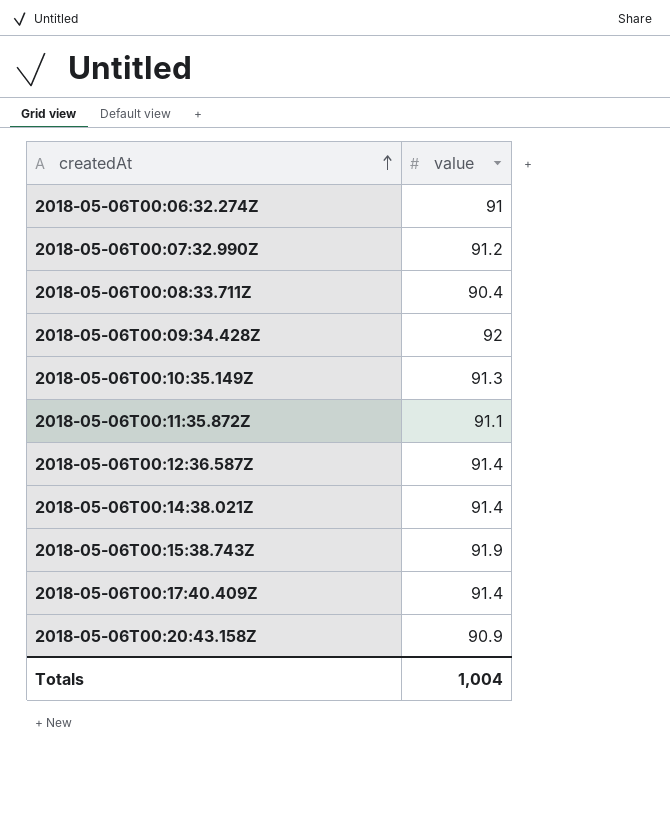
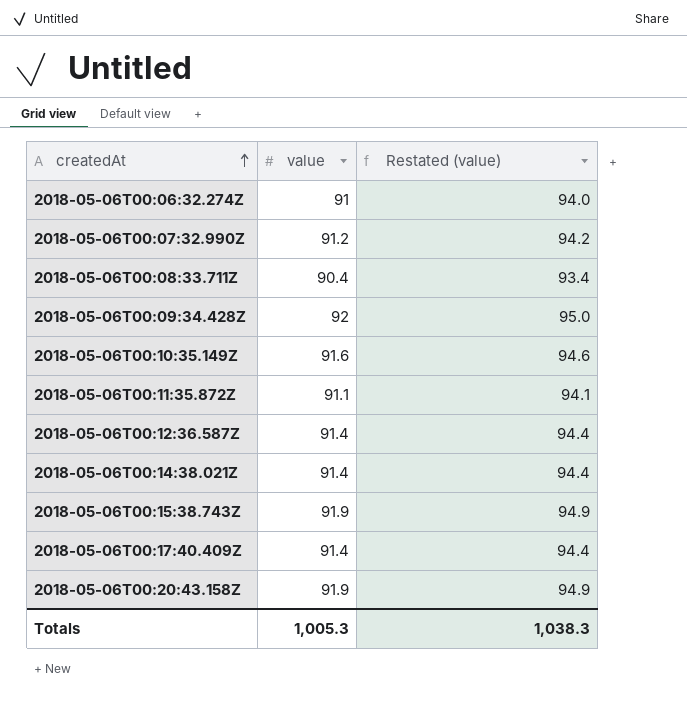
column Restated (value) | formula: none -> [value] + 3
2018-05-06T00:10:35.149Z | value: 91.3 -> 91.6
2018-05-06T00:20:43.158Z | value: 90.9 -> 91.9
Totals | value: 1,004 -> 1,005.3

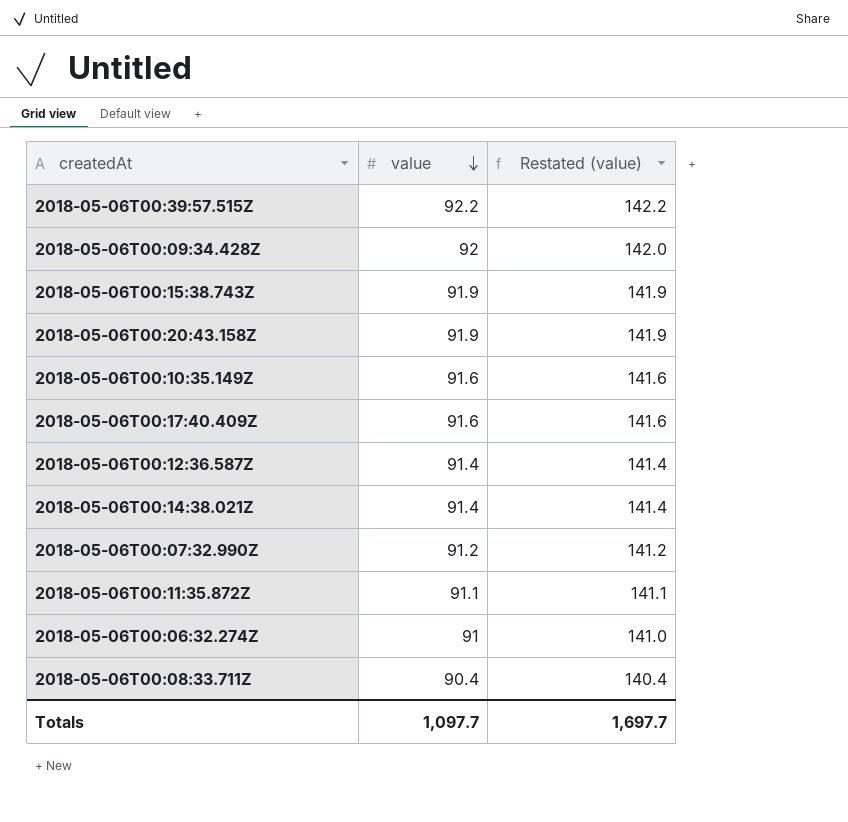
row order: createdAt ascending -> value descending
column Restated (value) | formula: [value] + 3 -> [value] + 50
row 2018-05-06T00:39:57.515Z: none -> 92.2 | 142.2
2018-05-06T00:17:40.409Z | value: 91.4 -> 91.6
Totals | value: 1,005.3 -> 1,097.7
Totals | Restated (value): 1,038.3 -> 1,697.7

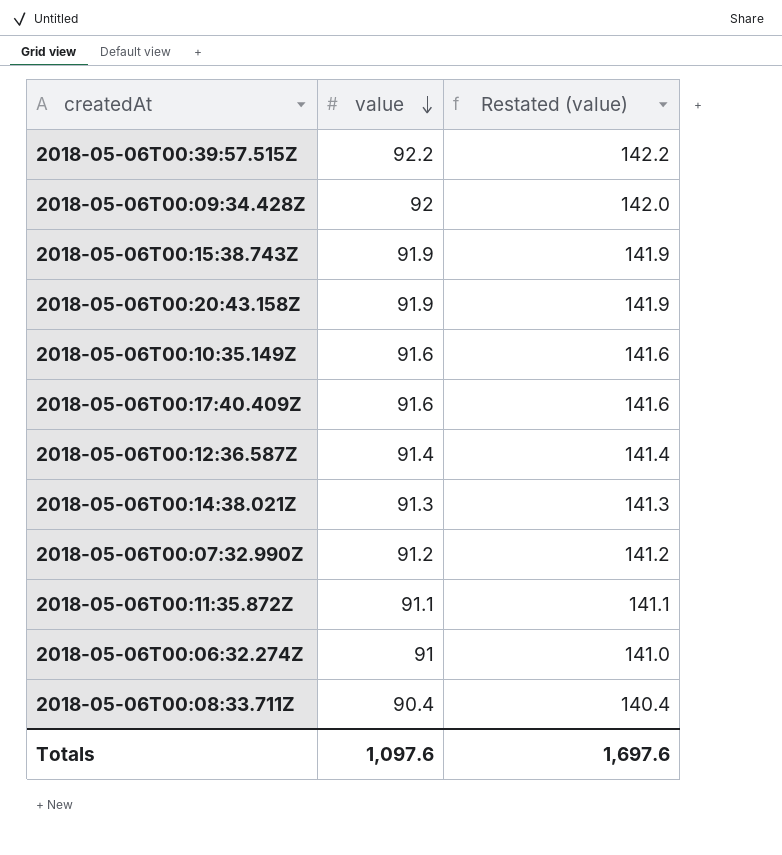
2018-05-06T00:14:38.021Z | value: 91.4 -> 91.3
2018-05-06T00:14:38.021Z | Restated (value): 141.4 -> 141.3
Totals | value: 1,097.7 -> 1,097.6
Totals | Restated (value): 1,697.7 -> 1,697.6

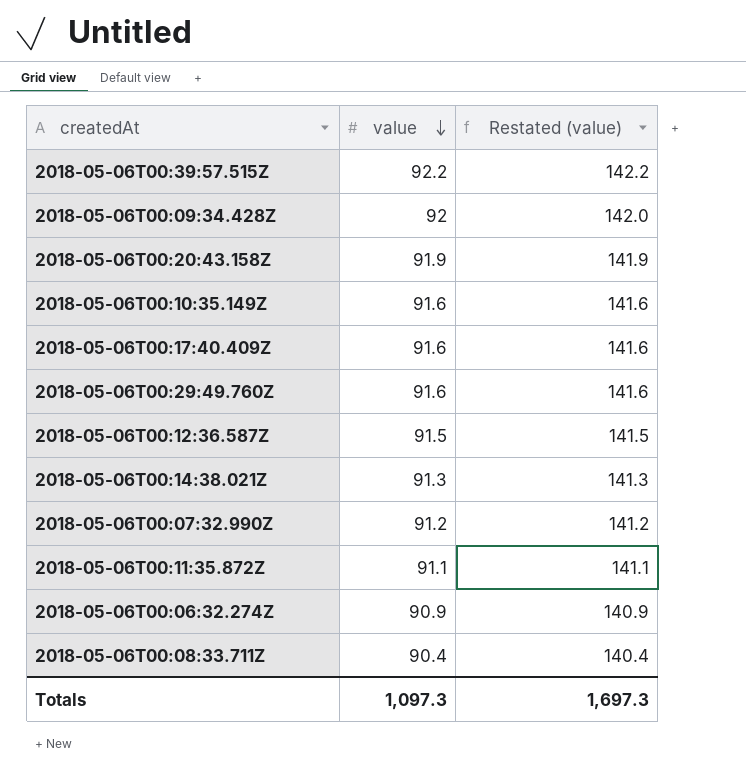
row 2018-05-06T00:15:38.743Z: 91.9 | 141.9 -> none
row 2018-05-06T00:29:49.760Z: none -> 91.6 | 141.6
2018-05-06T00:12:36.587Z | value: 91.4 -> 91.5
2018-05-06T00:12:36.587Z | Restated (value): 141.4 -> 141.5
2018-05-06T00:06:32.274Z | value: 91 -> 90.9
2018-05-06T00:06:32.274Z | Restated (value): 141.0 -> 140.9
Totals | value: 1,097.6 -> 1,097.3
Totals | Restated (value): 1,697.6 -> 1,697.3

